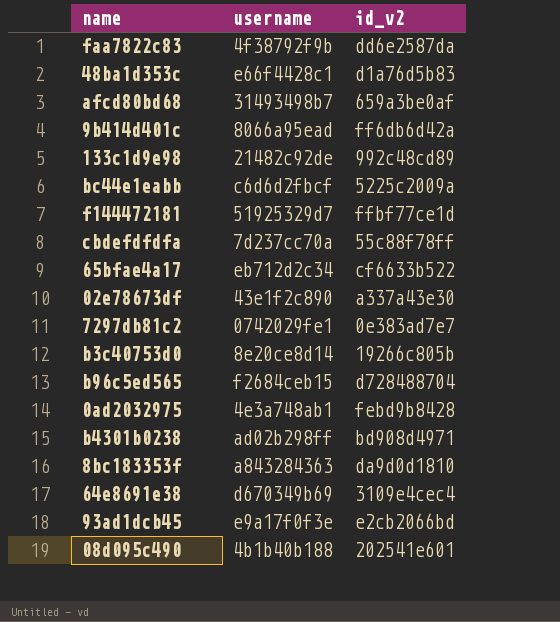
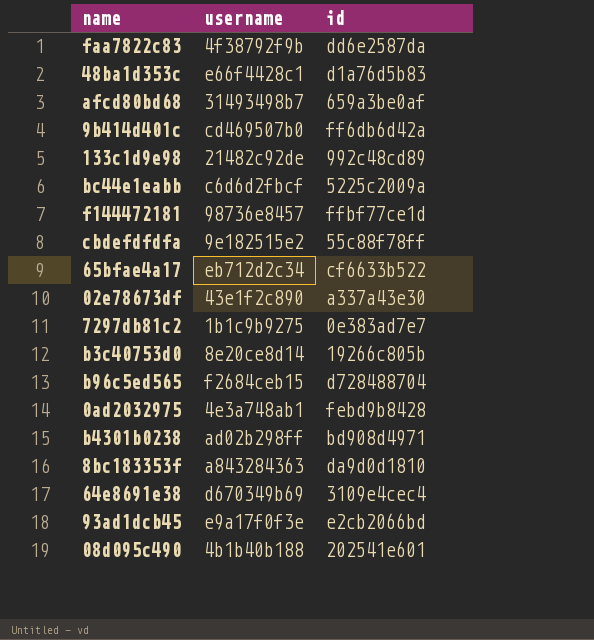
column name: id_v2 -> id
9b414d401c | username: 8066a95ead -> cd469507b0
f144472181 | username: 51925329d7 -> 98736e8457
cbdefdfdfa | username: 7d237cc70a -> 9e182515e2
7297db81c2 | username: 0742029fe1 -> 1b1c9b9275

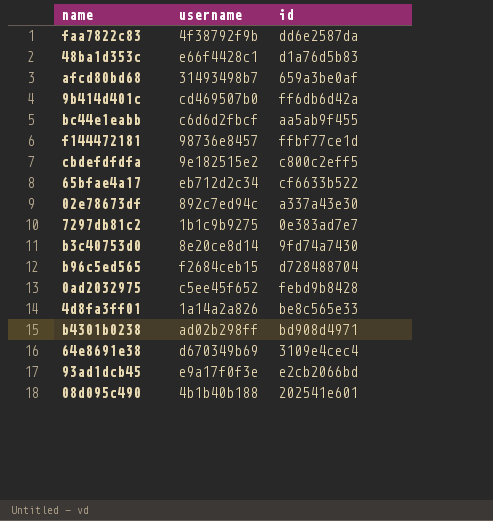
row 133c1d9e98: 21482c92de | 992c48cd89 -> none
row 8bc183353f: a843284363 | da9d0d1810 -> none
bc44e1eabb | id: 5225c2009a -> aa5ab9f455
cbdefdfdfa | id: 55c88f78ff -> c800c2eff5
02e78673df | username: 43e1f2c890 -> 892c7ed94c
b3c40753d0 | id: 19266c805b -> 9fd74a7430
0ad2032975 | username: 4e3a748ab1 -> c5ee45f652
row 4d8fa3ff01: none -> 1a14a2a826 | be8c565e33

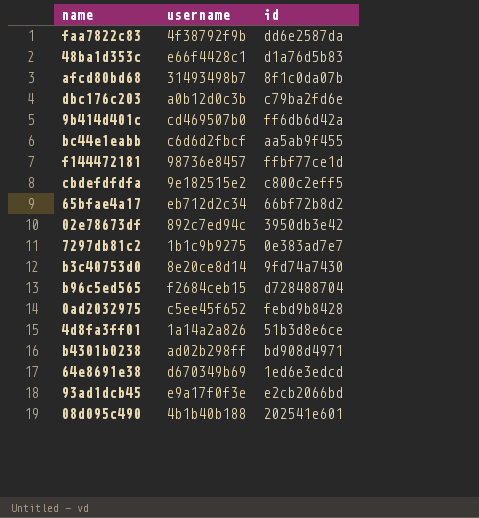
afcd80bd68 | id: 659a3be0af -> 8f1c0da07b
row dbc176c203: none -> a0b12d0c3b | c79ba2fd6e
65bfae4a17 | id: cf6633b522 -> 66bf72b8d2
02e78673df | id: a337a43e30 -> 3950db3e42
4d8fa3ff01 | id: be8c565e33 -> 51b3d8e6ce
64e8691e38 | id: 3109e4cec4 -> 1ed6e3edcd

